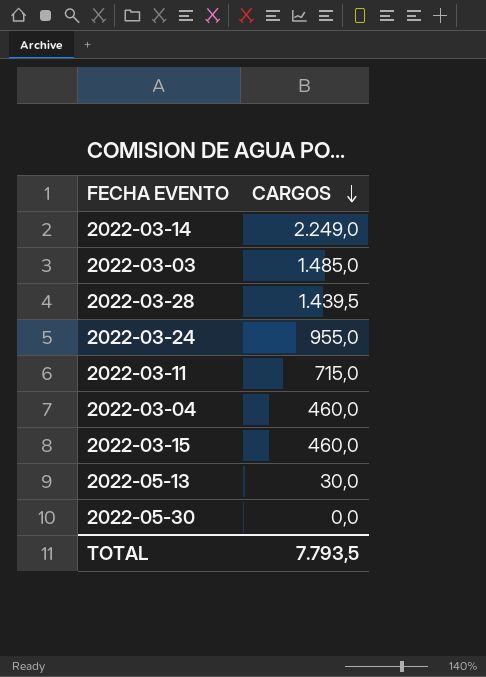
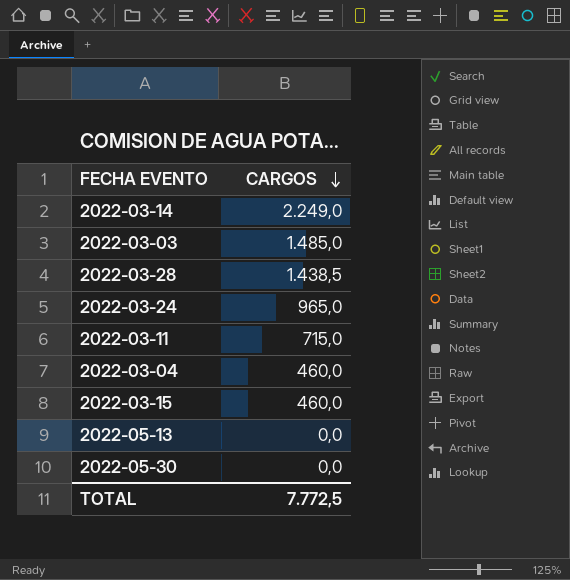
2022-03-28 | CARGOS: 1.439,5 -> 1.438,5
2022-03-24 | CARGOS: 955,0 -> 965,0
2022-05-13 | CARGOS: 30,0 -> 0,0
TOTAL | CARGOS: 7.793,5 -> 7.772,5

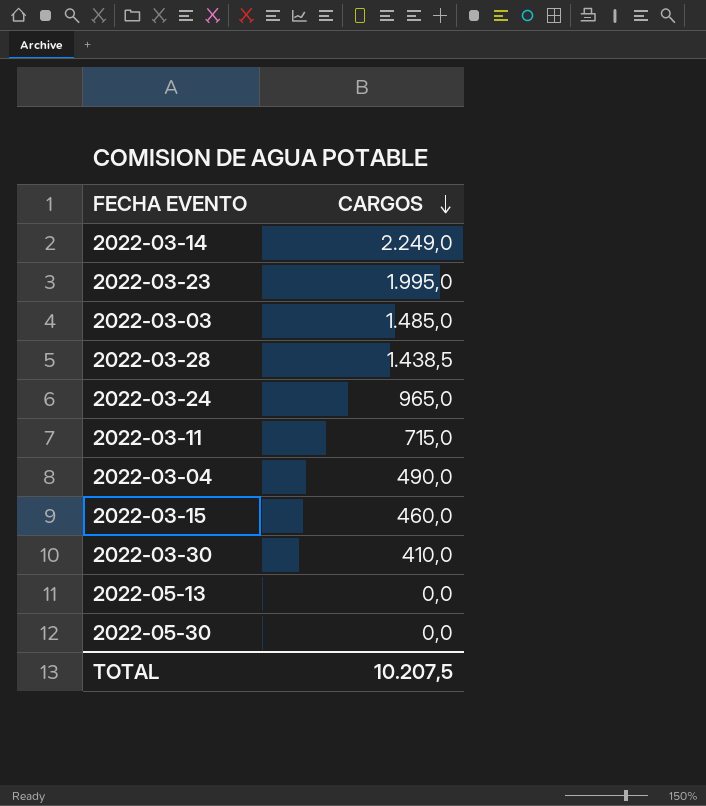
row 2022-03-23: none -> 1.995,0
2022-03-04 | CARGOS: 460,0 -> 490,0
row 2022-03-30: none -> 410,0
TOTAL | CARGOS: 7.772,5 -> 10.207,5

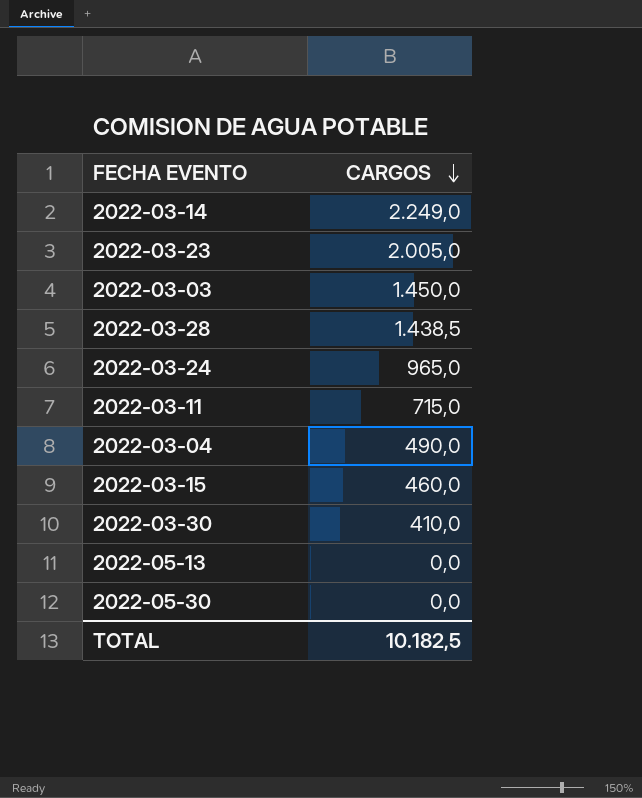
2022-03-23 | CARGOS: 1.995,0 -> 2.005,0
2022-03-03 | CARGOS: 1.485,0 -> 1.450,0
TOTAL | CARGOS: 10.207,5 -> 10.182,5

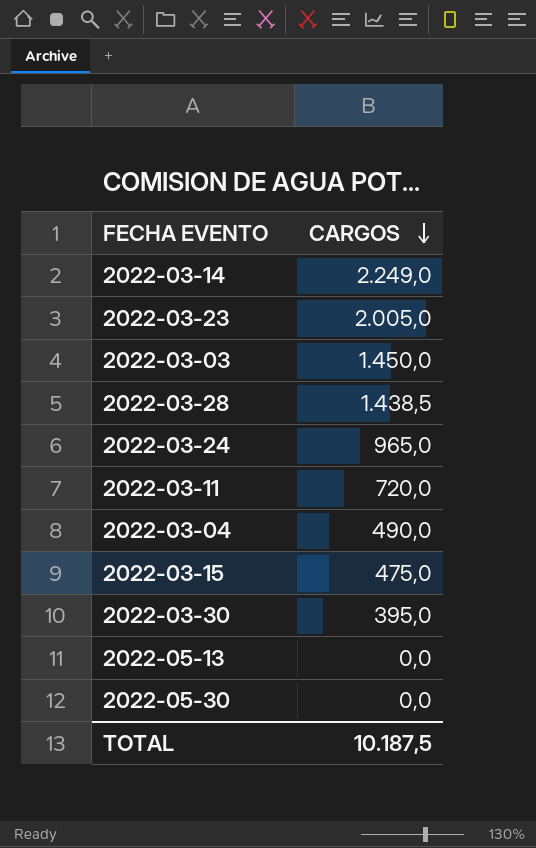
2022-03-11 | CARGOS: 715,0 -> 720,0
2022-03-15 | CARGOS: 460,0 -> 475,0
2022-03-30 | CARGOS: 410,0 -> 395,0
TOTAL | CARGOS: 10.182,5 -> 10.187,5

